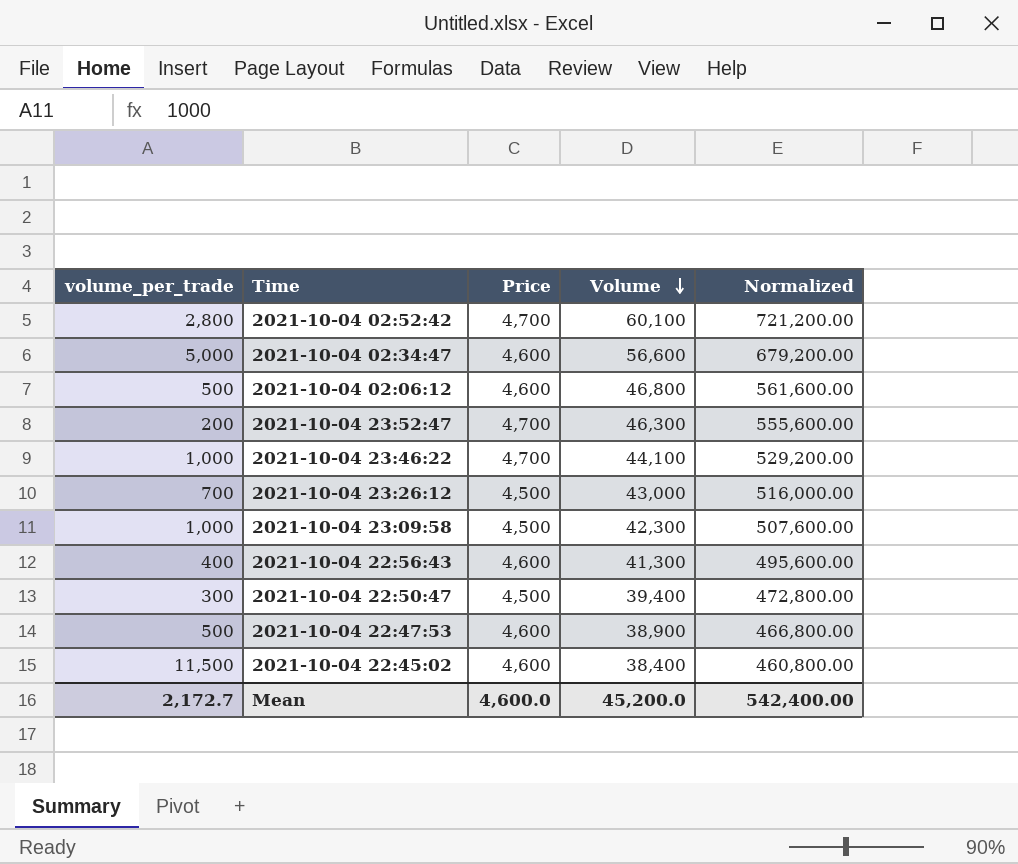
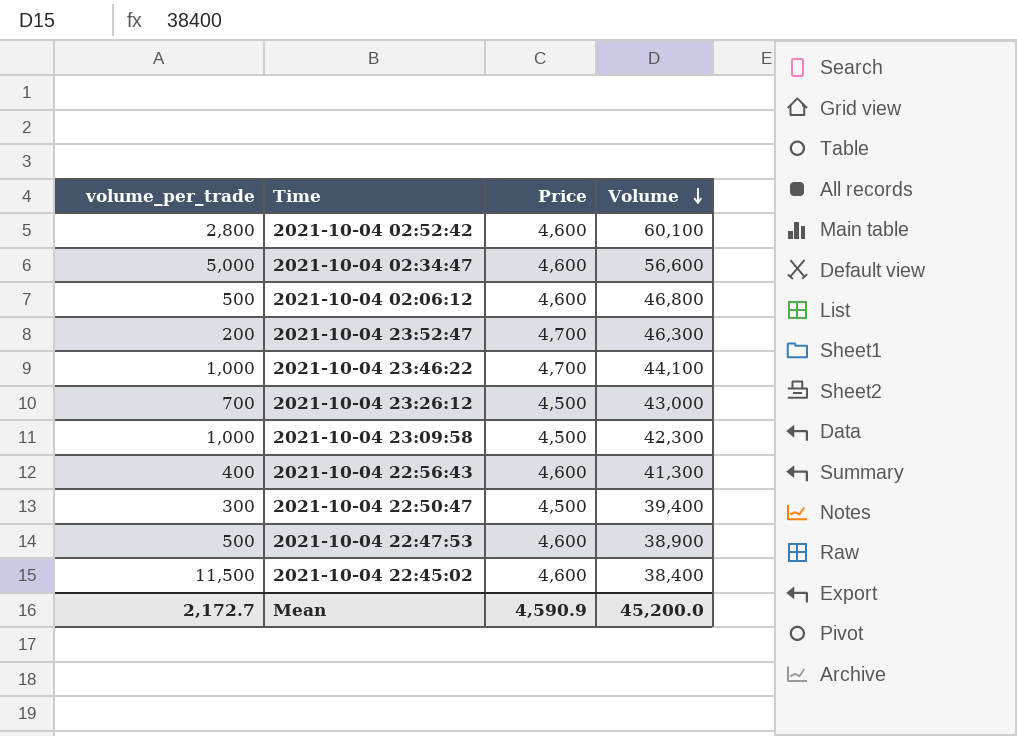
column Normalized | formula: [Volume] * 12 -> none
2021-10-04 02:52:42 | Price: 4,700 -> 4,600
Mean | Price: 4,600.0 -> 4,590.9

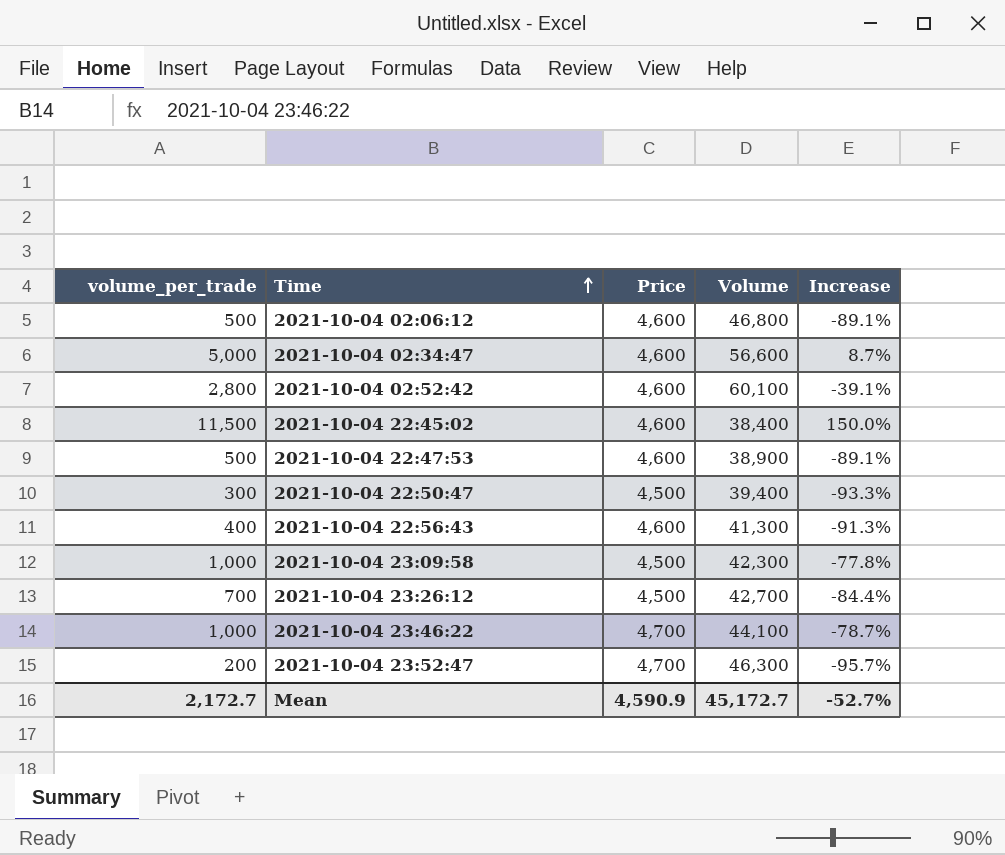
row order: Volume descending -> Time ascending
column Increase | formula: none -> ([volume_per_trade] - [Price]) / [Price]
2021-10-04 23:26:12 | Volume: 43,000 -> 42,700
Mean | Volume: 45,200.0 -> 45,172.7

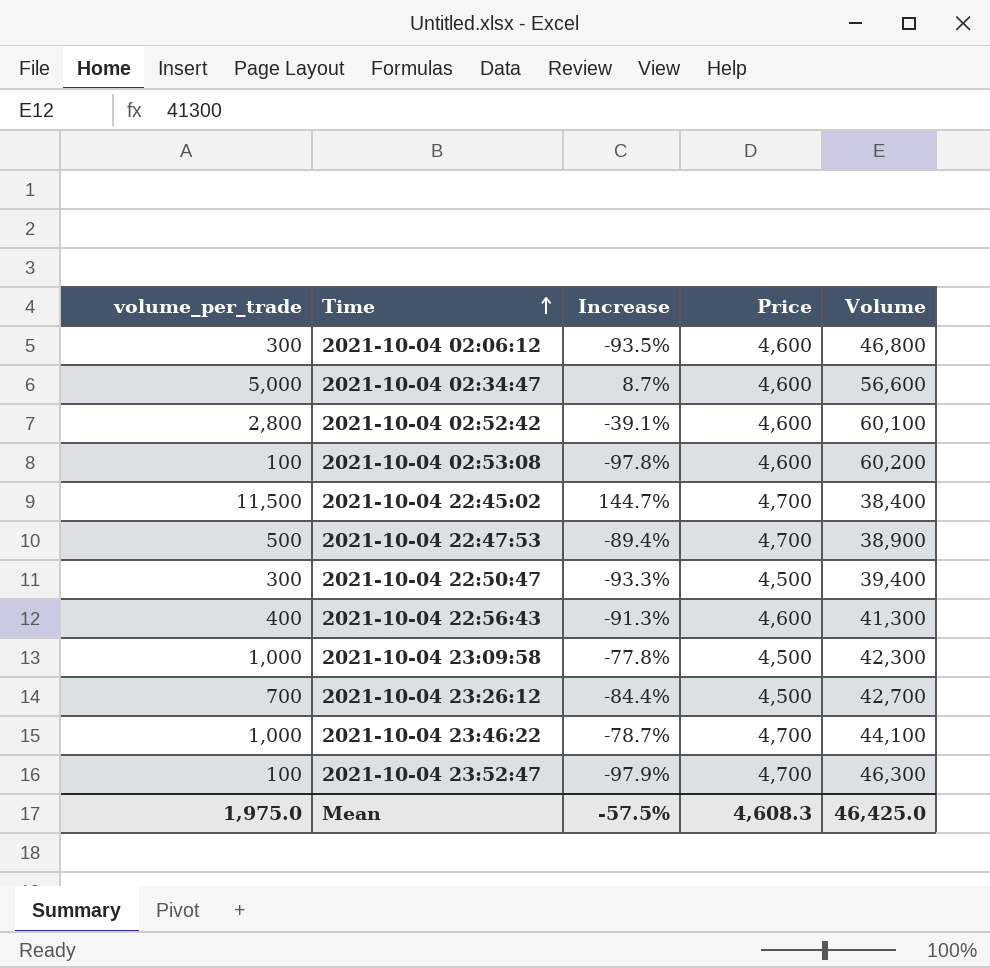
column Increase | position: 5 -> 3
2021-10-04 02:06:12 | volume_per_trade: 500 -> 300
2021-10-04 02:06:12 | Increase: -89.1% -> -93.5%
row 2021-10-04 02:53:08: none -> 100 | -97.8% | 4,600 | 60,200
2021-10-04 22:45:02 | Increase: 150.0% -> 144.7%
2021-10-04 22:45:02 | Price: 4,600 -> 4,700
2021-10-04 22:47:53 | Increase: -89.1% -> -89.4%
2021-10-04 22:47:53 | Price: 4,600 -> 4,700
2021-10-04 23:52:47 | volume_per_trade: 200 -> 100
2021-10-04 23:52:47 | Increase: -95.7% -> -97.9%
Mean | volume_per_trade: 2,172.7 -> 1,975.0
Mean | Increase: -52.7% -> -57.5%
Mean | Price: 4,590.9 -> 4,608.3
Mean | Volume: 45,172.7 -> 46,425.0

